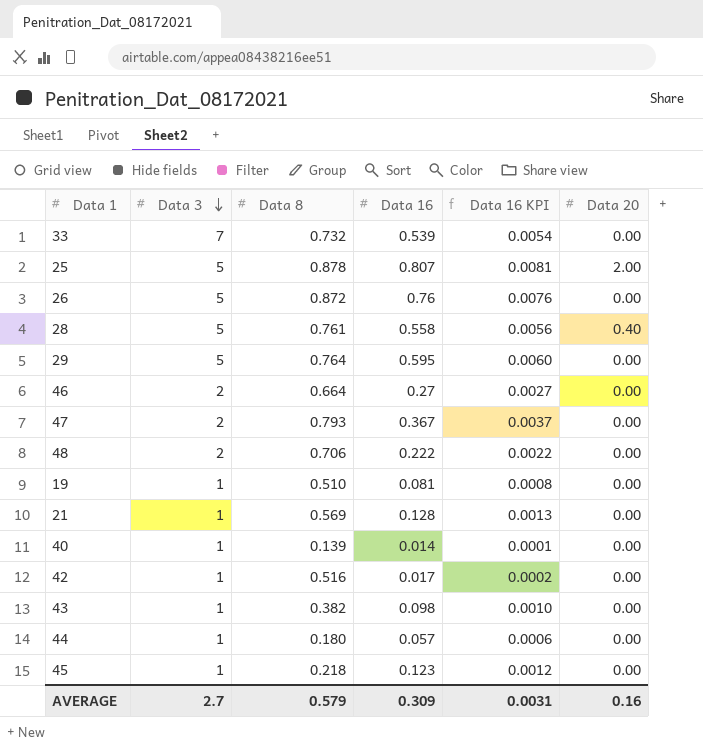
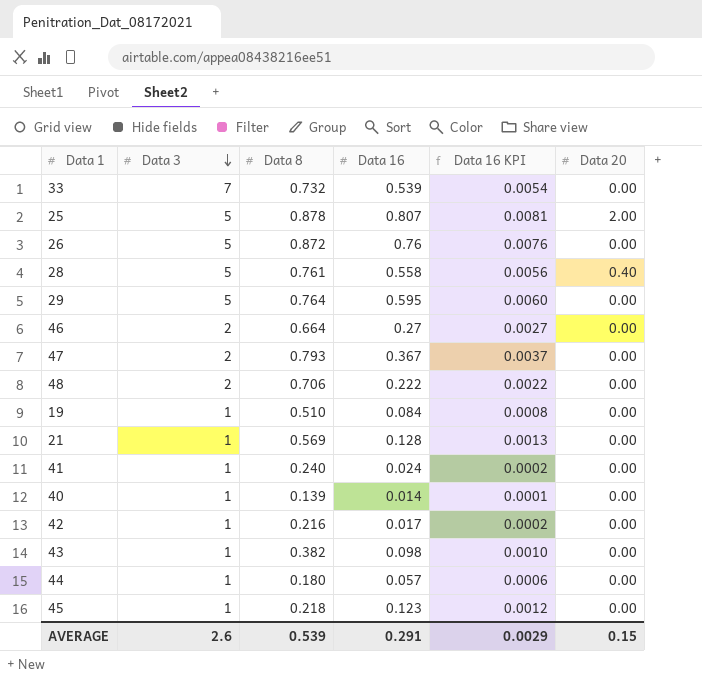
19 | Data 16: 0.081 -> 0.084
row 41: none -> 1 | 0.240 | 0.024 | 0.0002 | 0.00
42 | Data 8: 0.516 -> 0.216
AVERAGE | Data 3: 2.7 -> 2.6
AVERAGE | Data 8: 0.579 -> 0.539
AVERAGE | Data 16: 0.309 -> 0.291
AVERAGE | Data 16 KPI: 0.0031 -> 0.0029
AVERAGE | Data 20: 0.16 -> 0.15

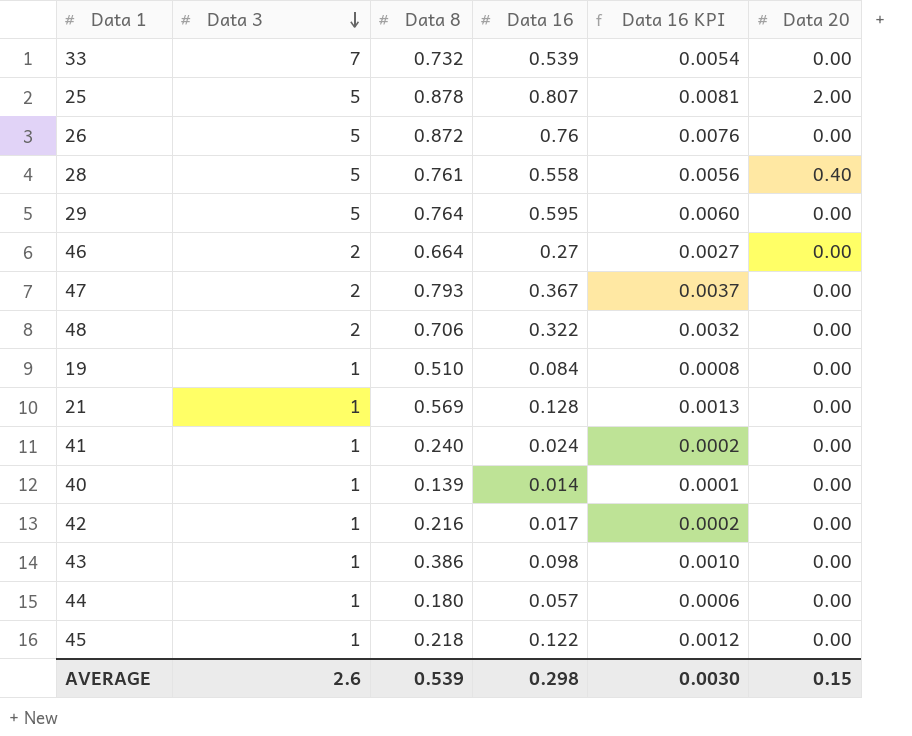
48 | Data 16: 0.222 -> 0.322
48 | Data 16 KPI: 0.0022 -> 0.0032
43 | Data 8: 0.382 -> 0.386
45 | Data 16: 0.123 -> 0.122
AVERAGE | Data 16: 0.291 -> 0.298
AVERAGE | Data 16 KPI: 0.0029 -> 0.0030

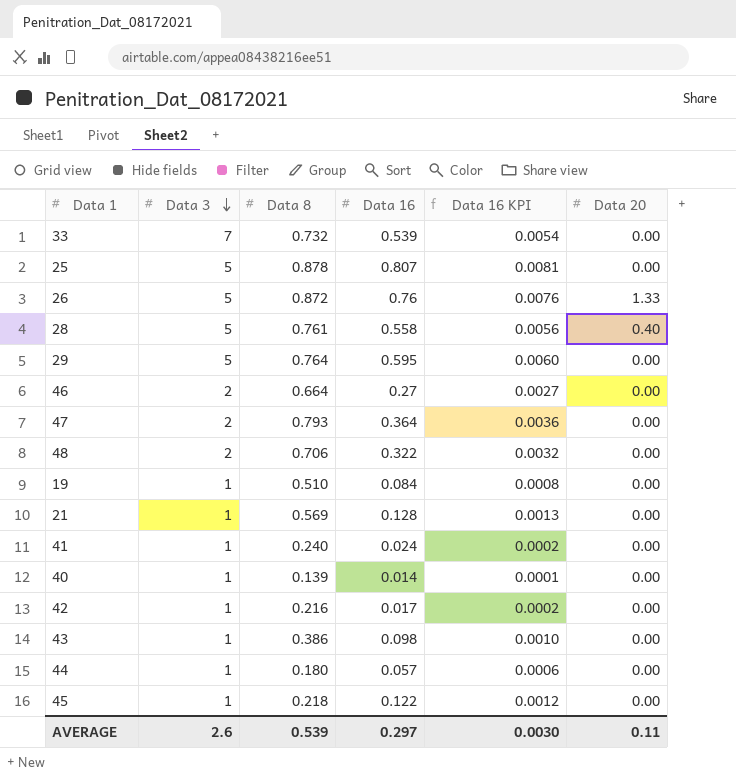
25 | Data 20: 2.00 -> 0.00
26 | Data 20: 0.00 -> 1.33
47 | Data 16: 0.367 -> 0.364
47 | Data 16 KPI: 0.0037 -> 0.0036
AVERAGE | Data 16: 0.298 -> 0.297
AVERAGE | Data 20: 0.15 -> 0.11

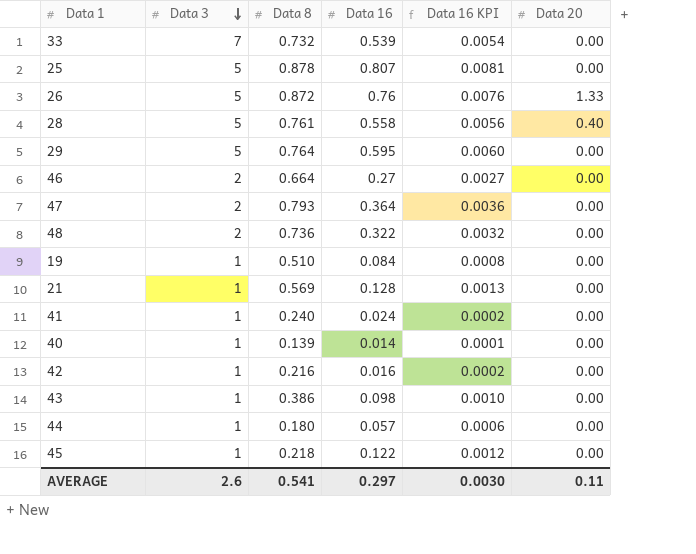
48 | Data 8: 0.706 -> 0.736
42 | Data 16: 0.017 -> 0.016
AVERAGE | Data 8: 0.539 -> 0.541

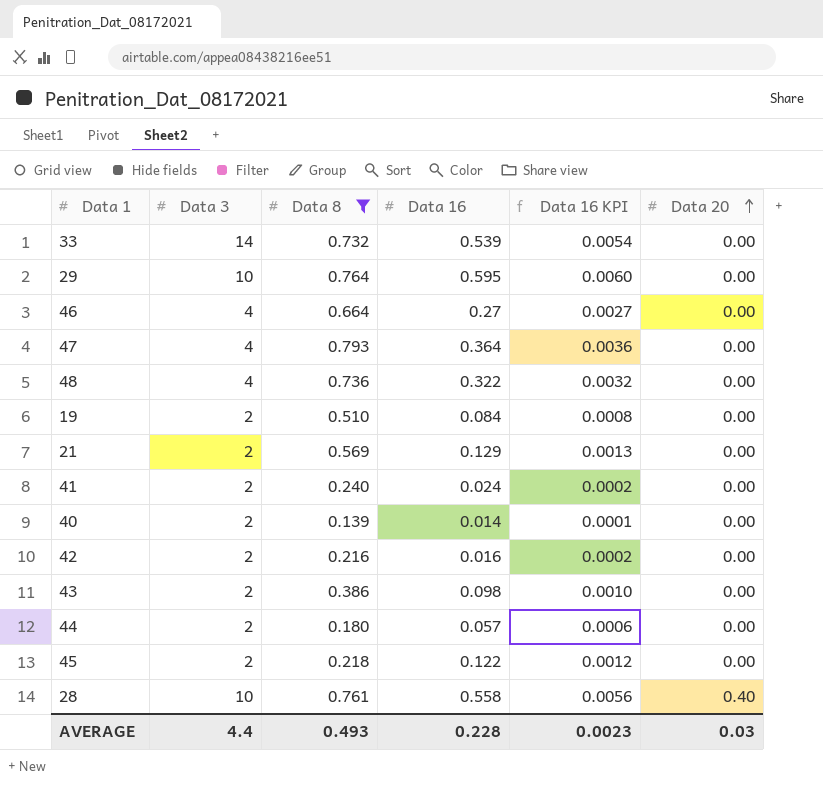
filter: none -> Data 8 <= 0.793
row order: Data 3 descending -> Data 20 ascending
33 | Data 3: 7 -> 14
29 | Data 3: 5 -> 10
46 | Data 3: 2 -> 4
47 | Data 3: 2 -> 4
48 | Data 3: 2 -> 4
19 | Data 3: 1 -> 2
21 | Data 3: 1 -> 2
21 | Data 16: 0.128 -> 0.129
41 | Data 3: 1 -> 2
40 | Data 3: 1 -> 2
42 | Data 3: 1 -> 2
43 | Data 3: 1 -> 2
44 | Data 3: 1 -> 2
45 | Data 3: 1 -> 2
28 | Data 3: 5 -> 10
AVERAGE | Data 3: 2.6 -> 4.4
AVERAGE | Data 8: 0.541 -> 0.493
AVERAGE | Data 16: 0.297 -> 0.228
AVERAGE | Data 16 KPI: 0.0030 -> 0.0023
AVERAGE | Data 20: 0.11 -> 0.03

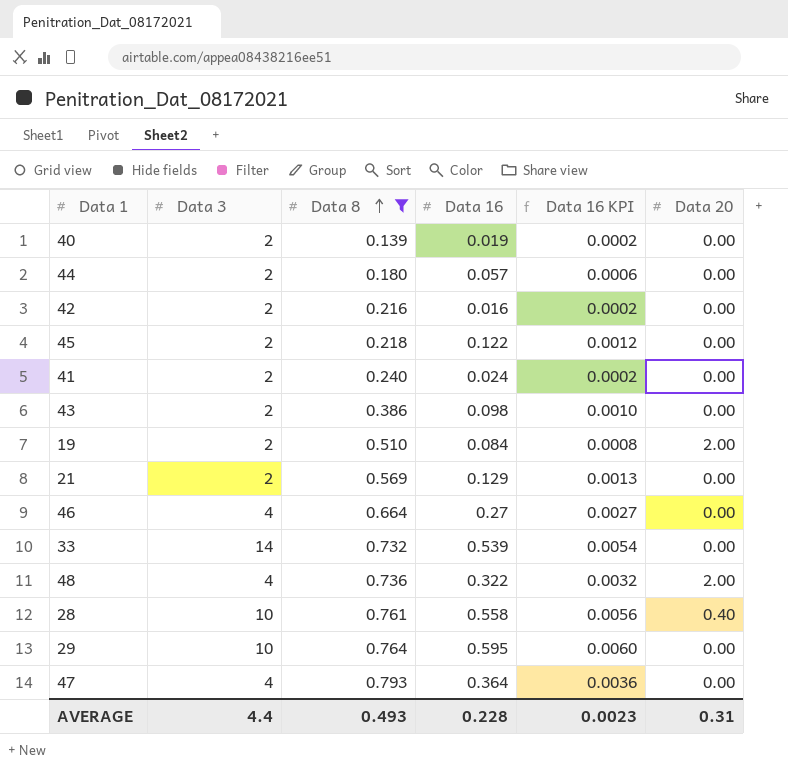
row order: Data 20 ascending -> Data 8 ascending
40 | Data 16: 0.014 -> 0.019
40 | Data 16 KPI: 0.0001 -> 0.0002
19 | Data 20: 0.00 -> 2.00
48 | Data 20: 0.00 -> 2.00
AVERAGE | Data 20: 0.03 -> 0.31

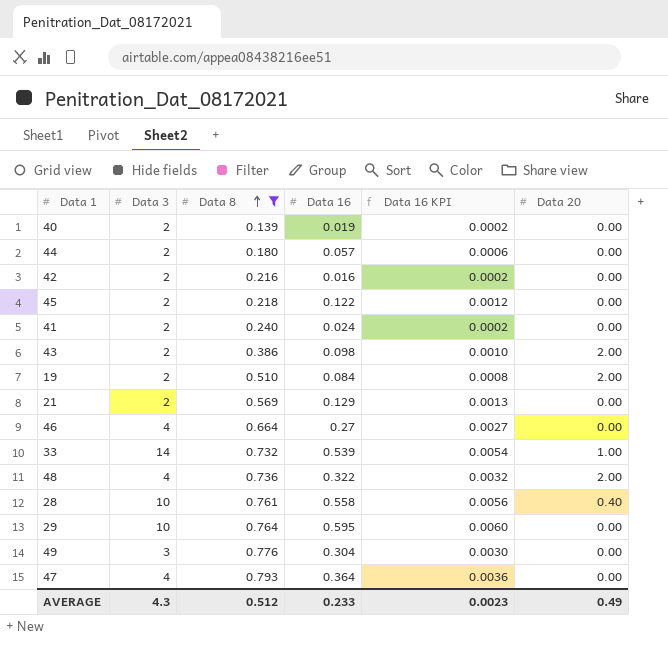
43 | Data 20: 0.00 -> 2.00
33 | Data 20: 0.00 -> 1.00
row 49: none -> 3 | 0.776 | 0.304 | 0.0030 | 0.00
AVERAGE | Data 3: 4.4 -> 4.3
AVERAGE | Data 8: 0.493 -> 0.512
AVERAGE | Data 16: 0.228 -> 0.233
AVERAGE | Data 20: 0.31 -> 0.49

